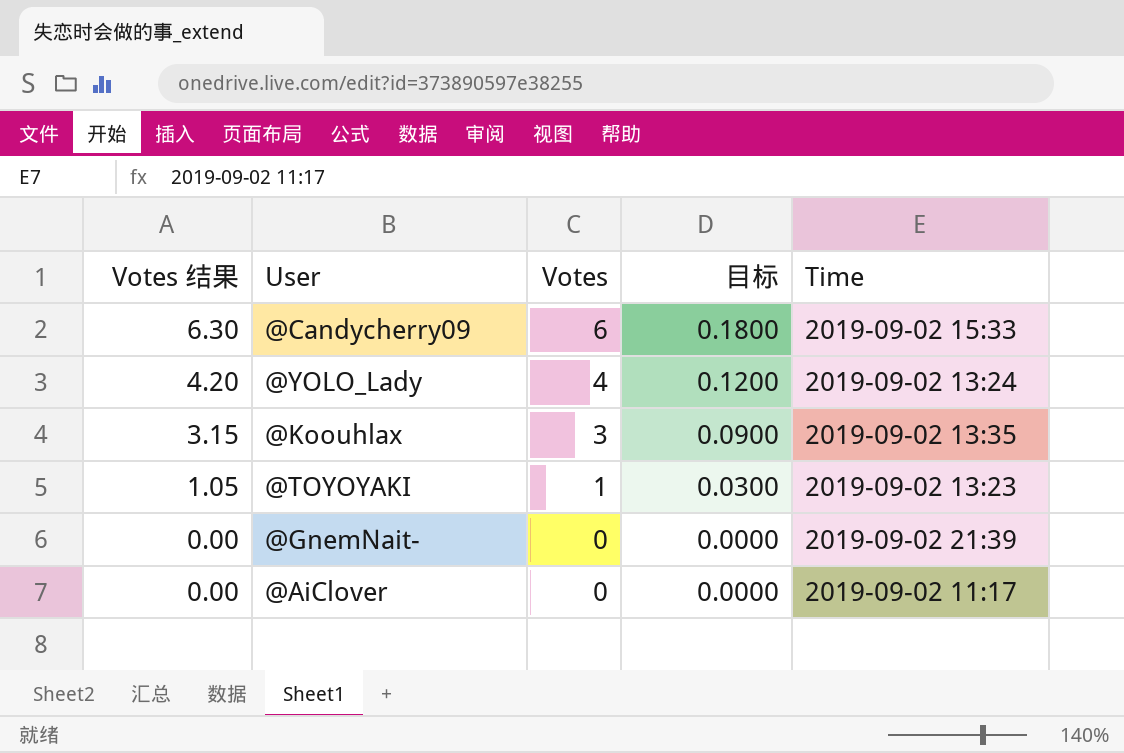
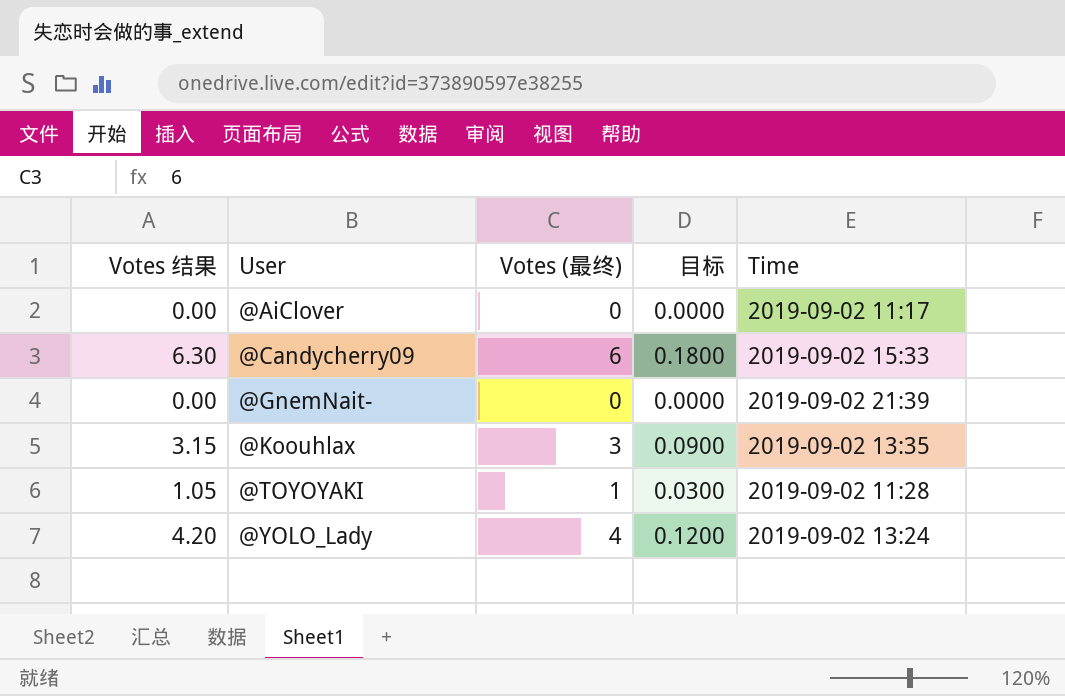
row order: Votes 结果 descending -> User ascending
column name: Votes -> Votes (最终)
@TOYOYAKI | Time: 2019-09-02 13:23 -> 2019-09-02 11:28

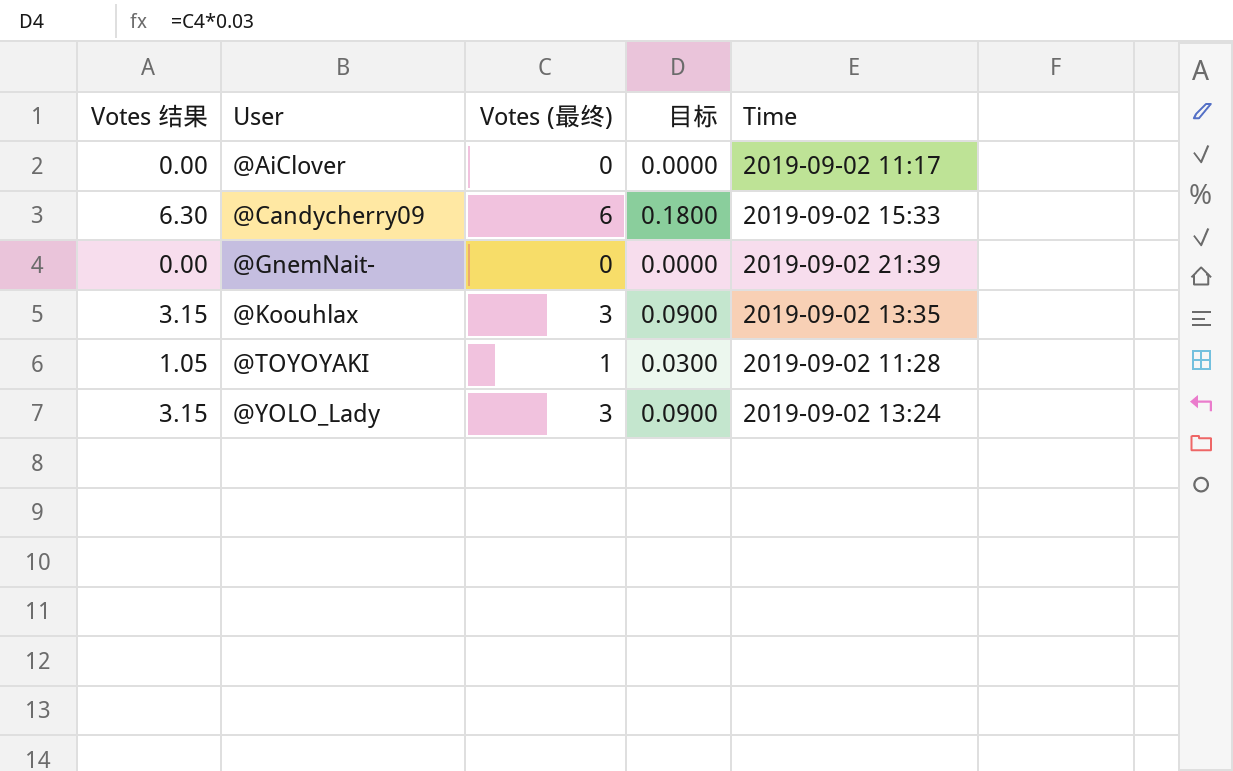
@YOLO_Lady | Votes 结果: 4.20 -> 3.15
@YOLO_Lady | Votes (最终): 4 -> 3
@YOLO_Lady | 目标: 0.1200 -> 0.0900

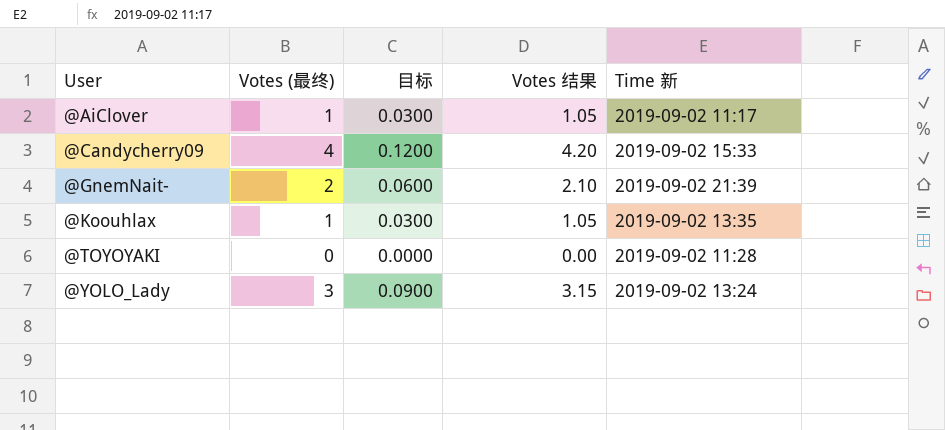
column Votes 结果 | position: 1 -> 4
column name: Time -> Time 新
@AiClover | Votes (最终): 0 -> 1
@AiClover | 目标: 0.0000 -> 0.0300
@AiClover | Votes 结果: 0.00 -> 1.05
@Candycherry09 | Votes (最终): 6 -> 4
@Candycherry09 | 目标: 0.1800 -> 0.1200
@Candycherry09 | Votes 结果: 6.30 -> 4.20
@GnemNait- | Votes (最终): 0 -> 2
@GnemNait- | 目标: 0.0000 -> 0.0600
@GnemNait- | Votes 结果: 0.00 -> 2.10
@Koouhlax | Votes (最终): 3 -> 1
@Koouhlax | 目标: 0.0900 -> 0.0300
@Koouhlax | Votes 结果: 3.15 -> 1.05
@TOYOYAKI | Votes (最终): 1 -> 0
@TOYOYAKI | 目标: 0.0300 -> 0.0000
@TOYOYAKI | Votes 结果: 1.05 -> 0.00

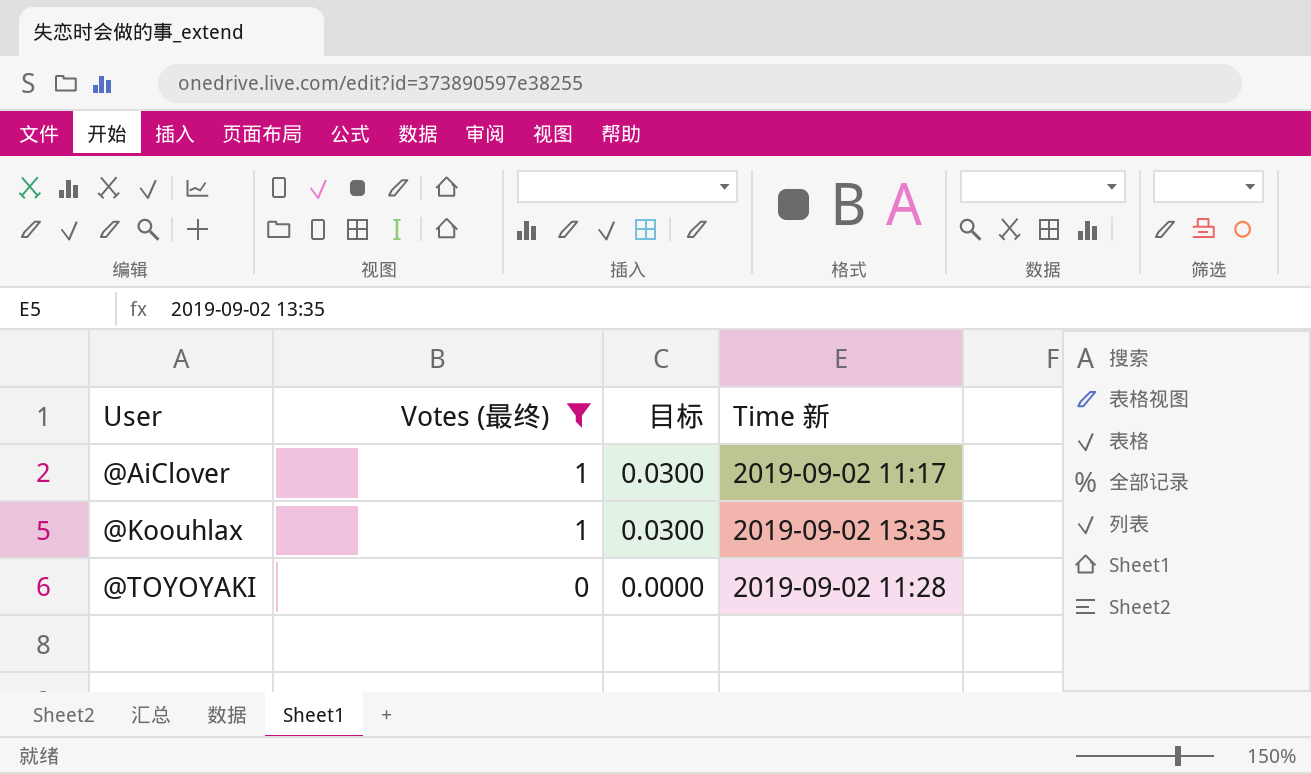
filter: none -> Votes (最终) <= 1
column Votes 结果 | formula: [Votes (最终)] * 1.05 -> none

